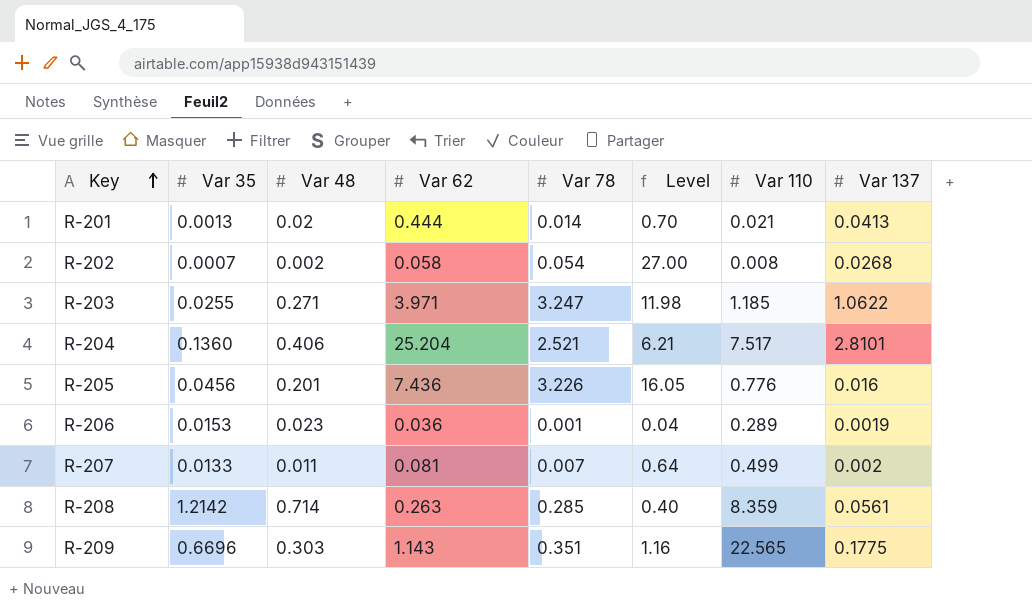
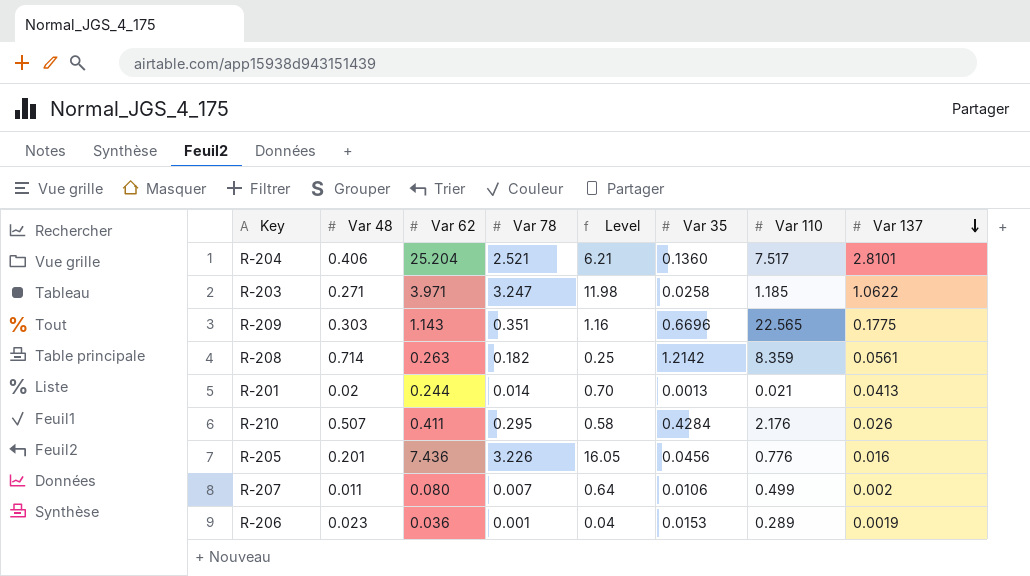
row order: Key ascending -> Var 137 descending
column Var 35 | position: 2 -> 6
row R-202: 0.0007 | 0.002 | 0.058 | 0.054 | 27.00 | 0.008 | 0.0268 -> none
R-203 | Var 35: 0.0255 -> 0.0258
R-208 | Var 78: 0.285 -> 0.182
R-208 | Level: 0.40 -> 0.25
R-201 | Var 62: 0.444 -> 0.244
row R-210: none -> 0.507 | 0.411 | 0.295 | 0.58 | 0.4284 | 2.176 | 0.026
R-207 | Var 62: 0.081 -> 0.080
R-207 | Var 35: 0.0133 -> 0.0106

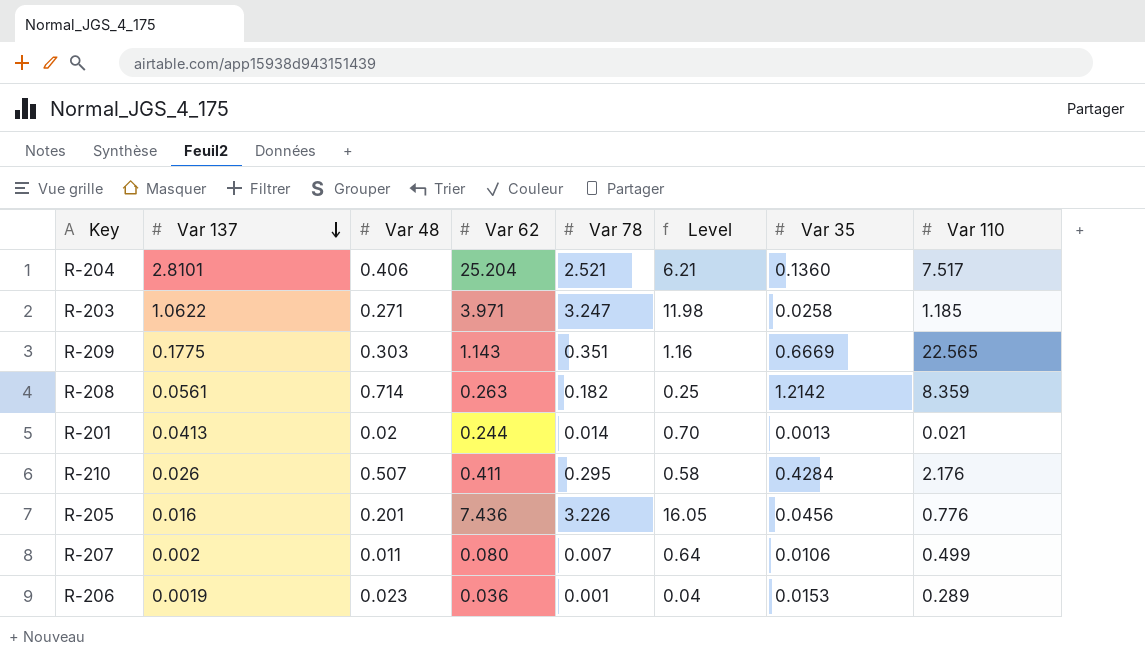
column Var 137 | position: 8 -> 2
R-209 | Var 35: 0.6696 -> 0.6669

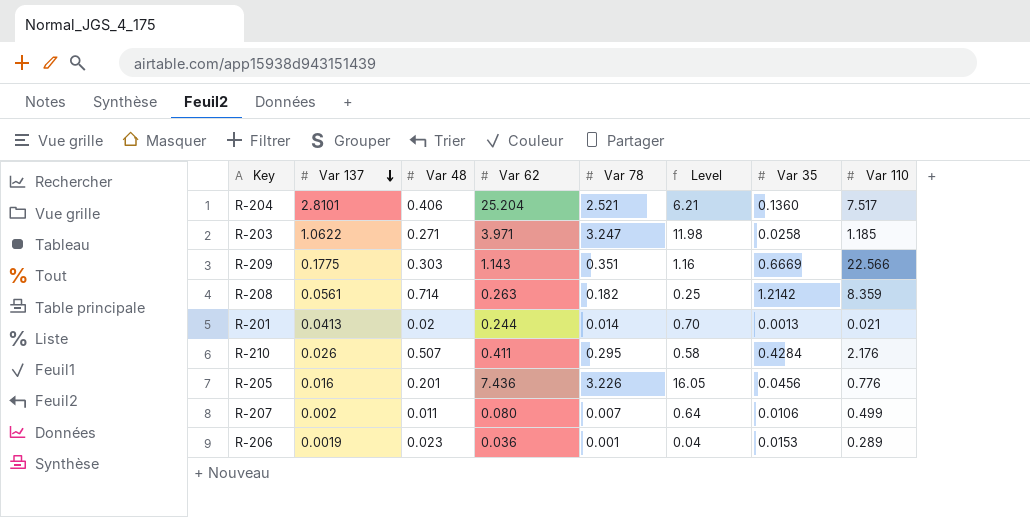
R-209 | Var 110: 22.565 -> 22.566

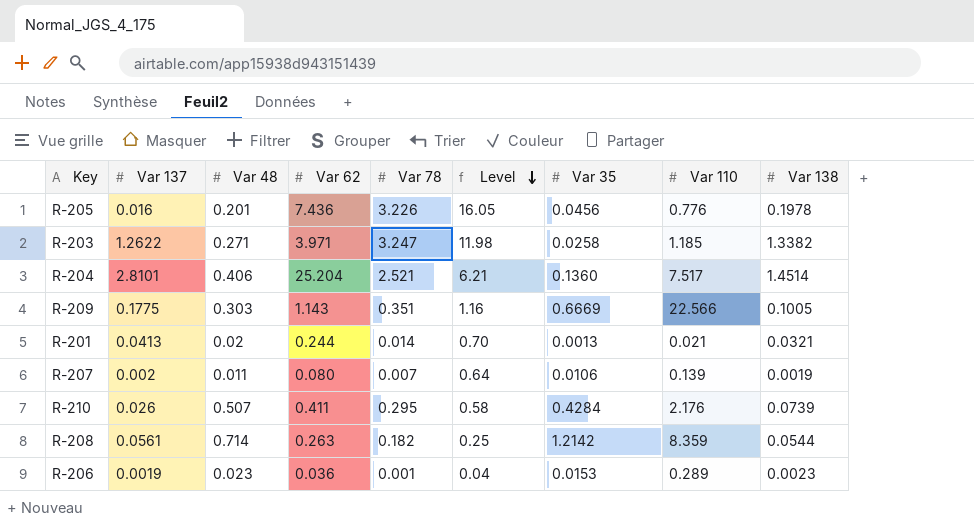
row order: Var 137 descending -> Level descending
column Var 138 | position: none -> 9
R-203 | Var 137: 1.0622 -> 1.2622
R-207 | Var 110: 0.499 -> 0.139

